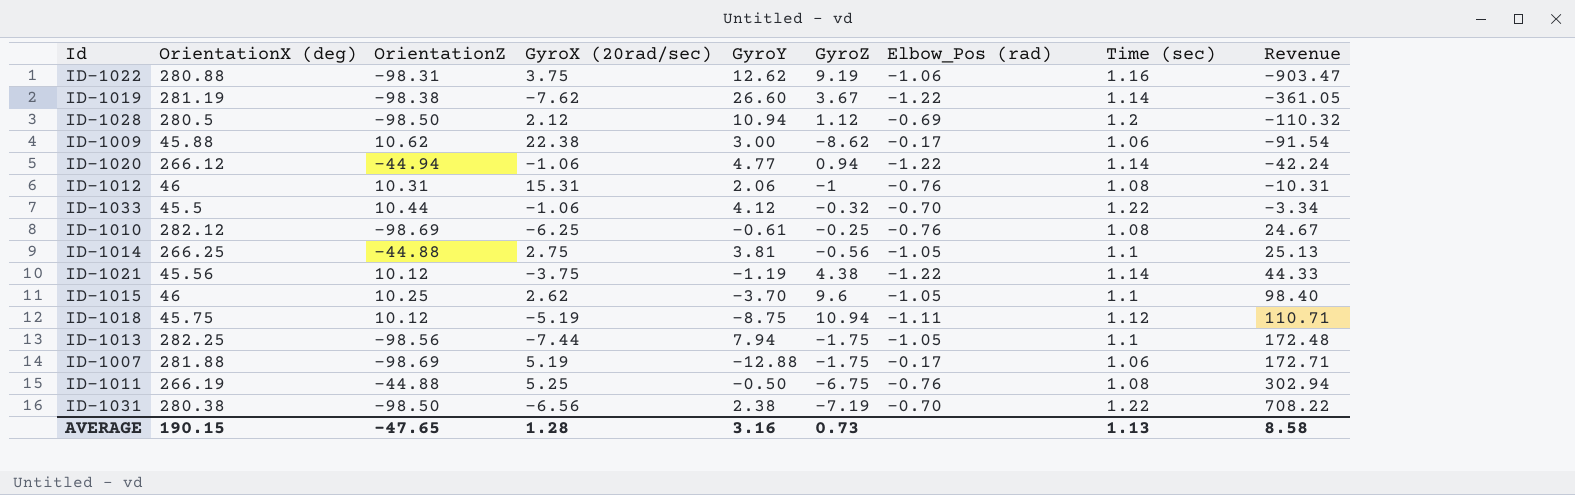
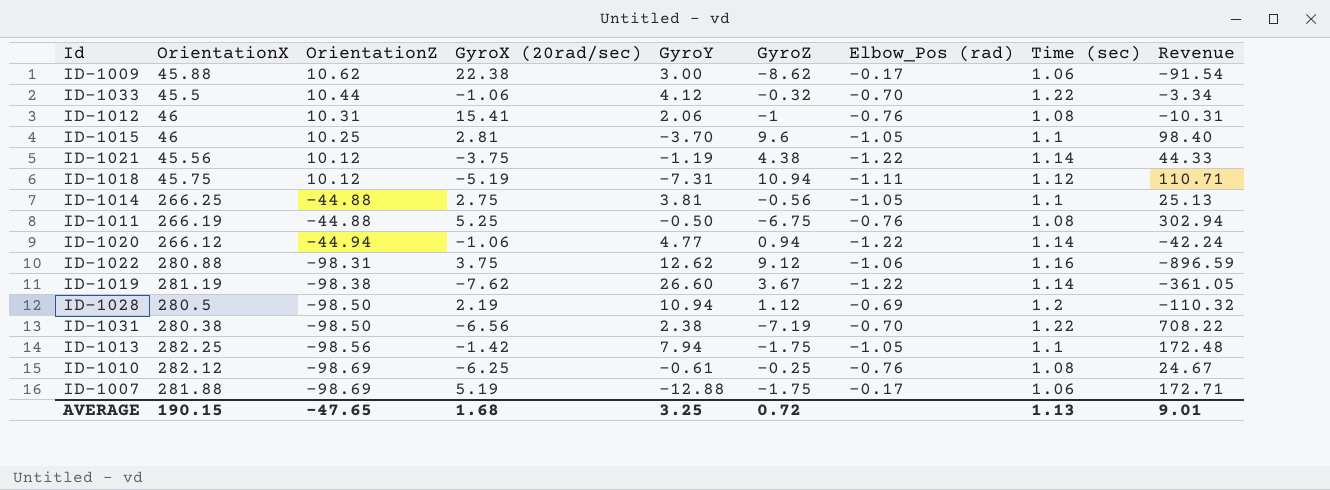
row order: Revenue ascending -> OrientationZ descending
column name: OrientationX (deg) -> OrientationX
ID-1012 | GyroX (20rad/sec): 15.31 -> 15.41
ID-1015 | GyroX (20rad/sec): 2.62 -> 2.81
ID-1018 | GyroY: -8.75 -> -7.31
ID-1022 | GyroZ: 9.19 -> 9.12
ID-1022 | Revenue: -903.47 -> -896.59
ID-1028 | GyroX (20rad/sec): 2.12 -> 2.19
ID-1013 | GyroX (20rad/sec): -7.44 -> -1.42
AVERAGE | GyroX (20rad/sec): 1.28 -> 1.68
AVERAGE | GyroY: 3.16 -> 3.25
AVERAGE | GyroZ: 0.73 -> 0.72
AVERAGE | Revenue: 8.58 -> 9.01

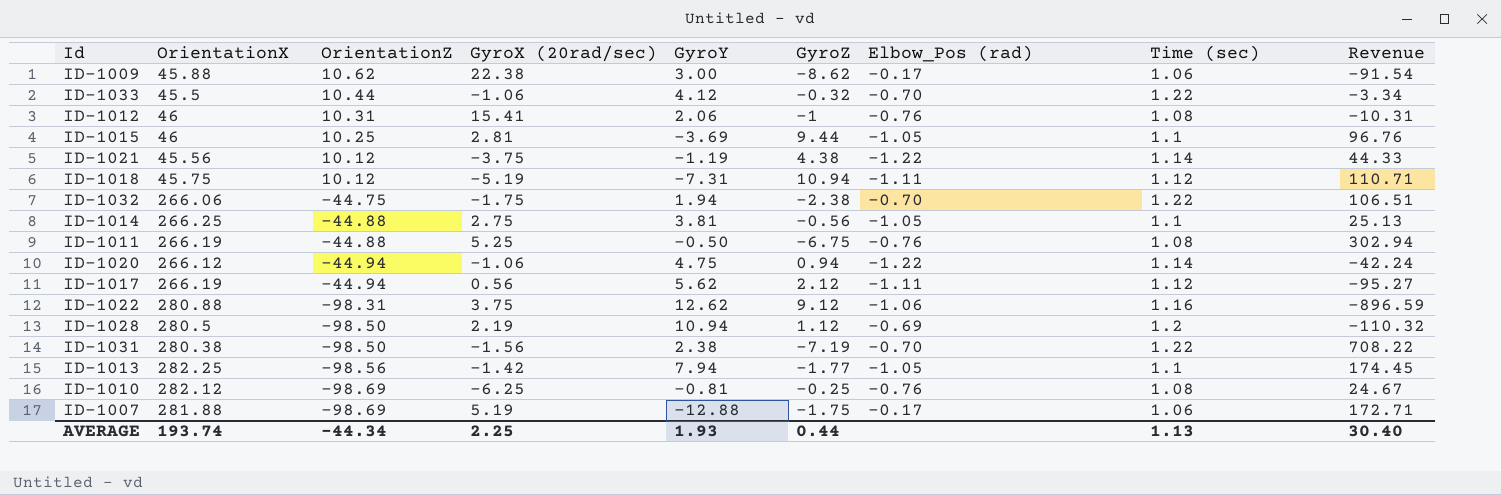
row ID-1019: 281.19 | -98.38 | -7.62 | 26.60 | 3.67 | -1.22 | 1.14 | -361.05 -> none
ID-1015 | GyroY: -3.70 -> -3.69
ID-1015 | GyroZ: 9.6 -> 9.44
ID-1015 | Revenue: 98.40 -> 96.76
row ID-1032: none -> 266.06 | -44.75 | -1.75 | 1.94 | -2.38 | -0.70 | 1.22 | 106.51
ID-1020 | GyroY: 4.77 -> 4.75
row ID-1017: none -> 266.19 | -44.94 | 0.56 | 5.62 | 2.12 | -1.11 | 1.12 | -95.27
ID-1031 | GyroX (20rad/sec): -6.56 -> -1.56
ID-1013 | GyroZ: -1.75 -> -1.77
ID-1013 | Revenue: 172.48 -> 174.45
ID-1010 | GyroY: -0.61 -> -0.81
AVERAGE | OrientationX: 190.15 -> 193.74
AVERAGE | OrientationZ: -47.65 -> -44.34
AVERAGE | GyroX (20rad/sec): 1.68 -> 2.25
AVERAGE | GyroY: 3.25 -> 1.93
AVERAGE | GyroZ: 0.72 -> 0.44
AVERAGE | Revenue: 9.01 -> 30.40

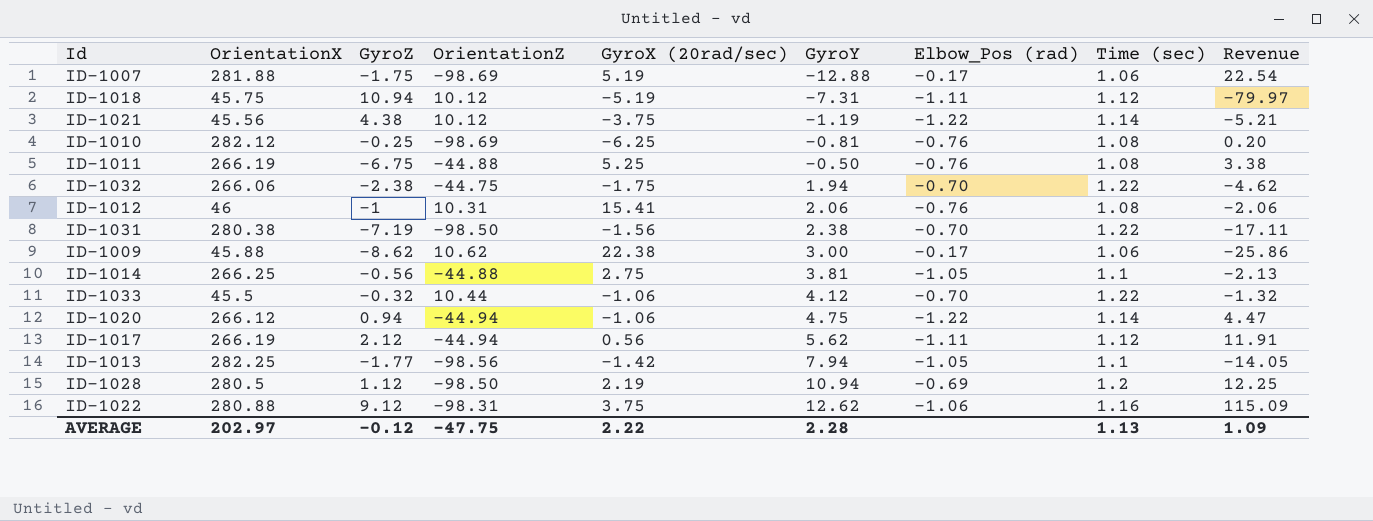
row order: OrientationZ descending -> GyroY ascending
column GyroZ | position: 6 -> 3
column Revenue | formula: [OrientationZ] * [GyroZ] -> [GyroZ] * [GyroY]
row ID-1015: 46 | 10.25 | 2.81 | -3.69 | 9.44 | -1.05 | 1.1 | 96.76 -> none
AVERAGE | OrientationX: 193.74 -> 202.97
AVERAGE | GyroZ: 0.44 -> -0.12
AVERAGE | OrientationZ: -44.34 -> -47.75
AVERAGE | GyroX (20rad/sec): 2.25 -> 2.22
AVERAGE | GyroY: 1.93 -> 2.28
AVERAGE | Revenue: 30.40 -> 1.09

